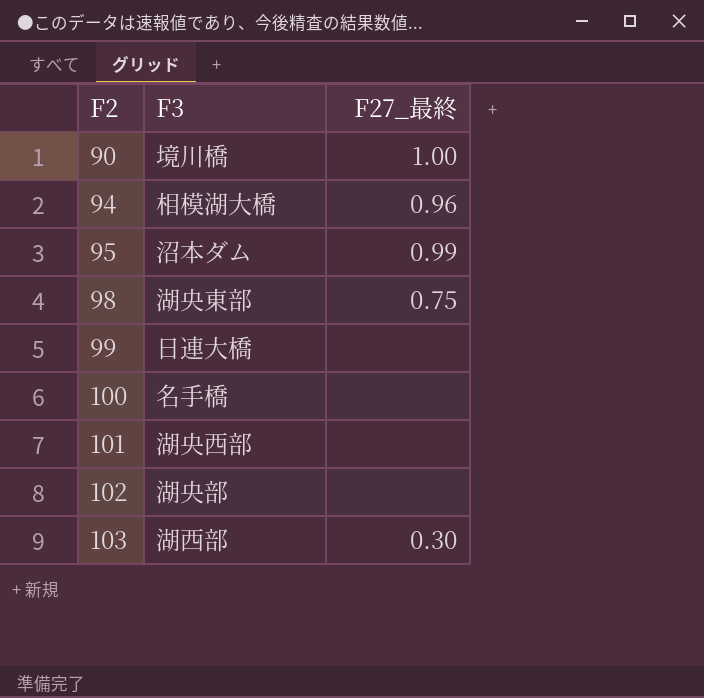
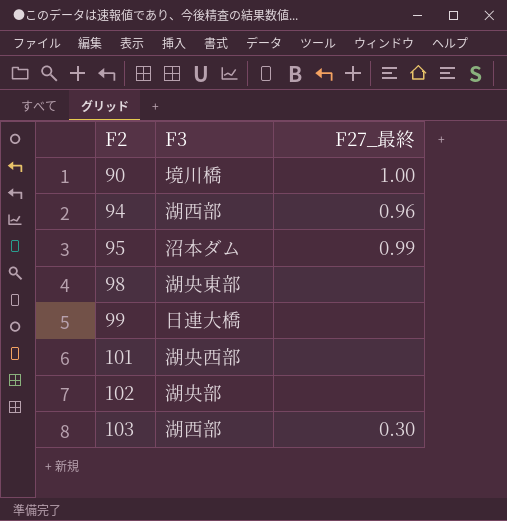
row 100: 名手橋 | none -> none
94 | F3: 相模湖大橋 -> 湖西部
98 | F27_最終: 0.75 -> none

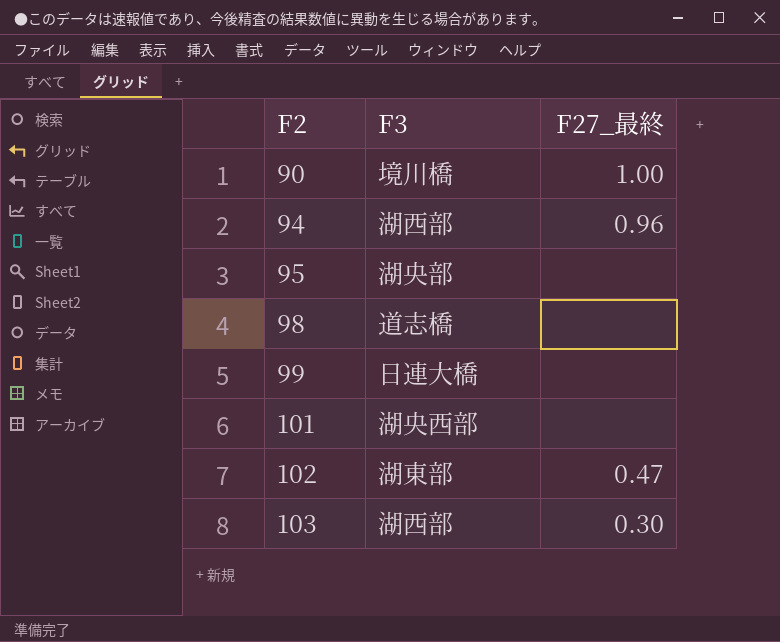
95 | F3: 沼本ダム -> 湖央部
95 | F27_最終: 0.99 -> none
98 | F3: 湖央東部 -> 道志橋
102 | F3: 湖央部 -> 湖東部
102 | F27_最終: none -> 0.47

